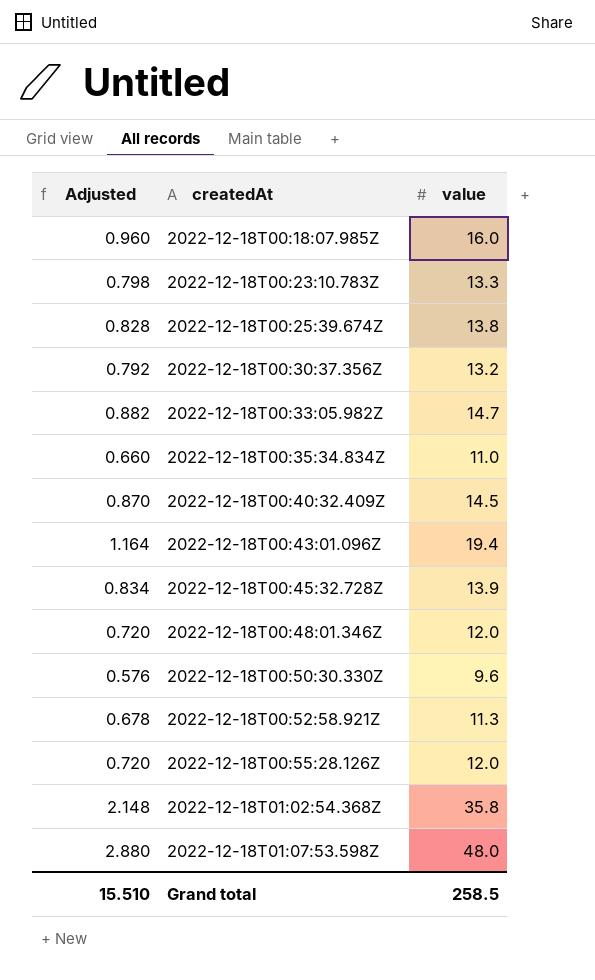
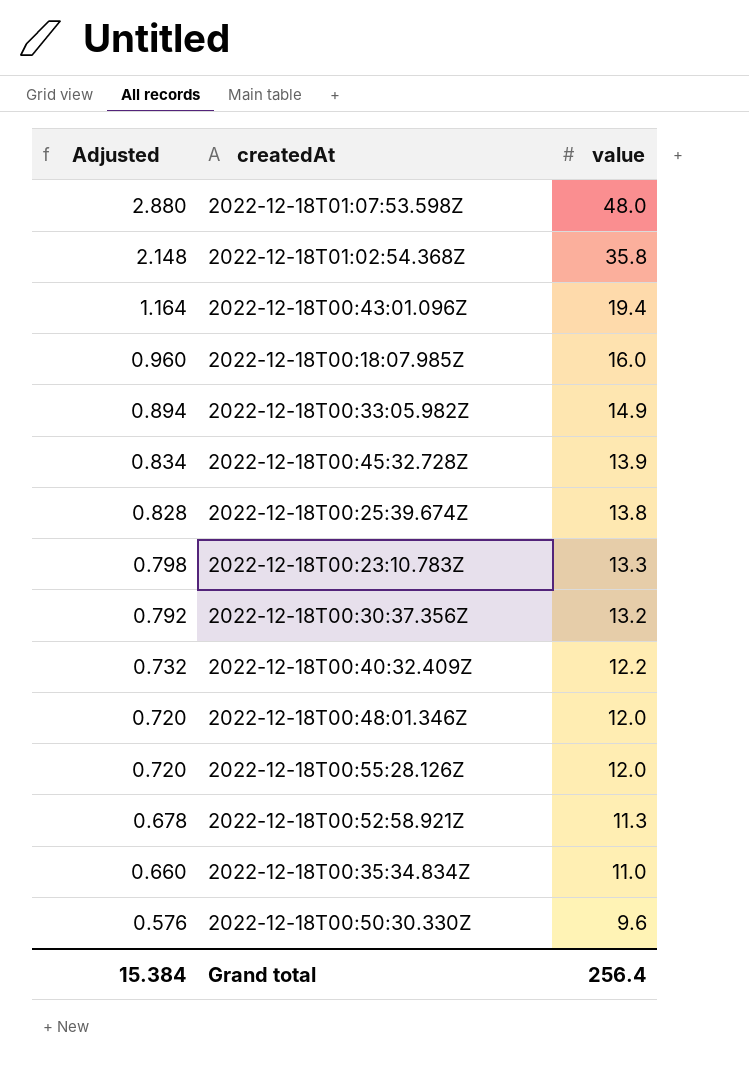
row order: createdAt ascending -> Adjusted descending
2022-12-18T00:33:05.982Z | Adjusted: 0.882 -> 0.894
2022-12-18T00:33:05.982Z | value: 14.7 -> 14.9
2022-12-18T00:40:32.409Z | Adjusted: 0.870 -> 0.732
2022-12-18T00:40:32.409Z | value: 14.5 -> 12.2
Grand total | Adjusted: 15.510 -> 15.384
Grand total | value: 258.5 -> 256.4

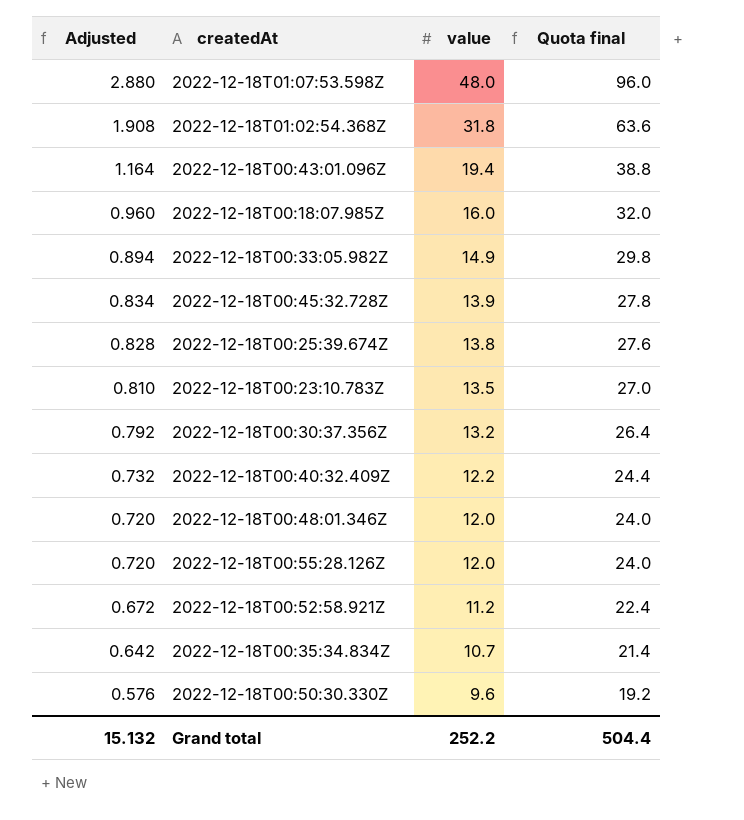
column Quota final | formula: none -> [value] * 2
2022-12-18T01:02:54.368Z | Adjusted: 2.148 -> 1.908
2022-12-18T01:02:54.368Z | value: 35.8 -> 31.8
2022-12-18T00:23:10.783Z | Adjusted: 0.798 -> 0.810
2022-12-18T00:23:10.783Z | value: 13.3 -> 13.5
2022-12-18T00:52:58.921Z | Adjusted: 0.678 -> 0.672
2022-12-18T00:52:58.921Z | value: 11.3 -> 11.2
2022-12-18T00:35:34.834Z | Adjusted: 0.660 -> 0.642
2022-12-18T00:35:34.834Z | value: 11.0 -> 10.7
Grand total | Adjusted: 15.384 -> 15.132
Grand total | value: 256.4 -> 252.2

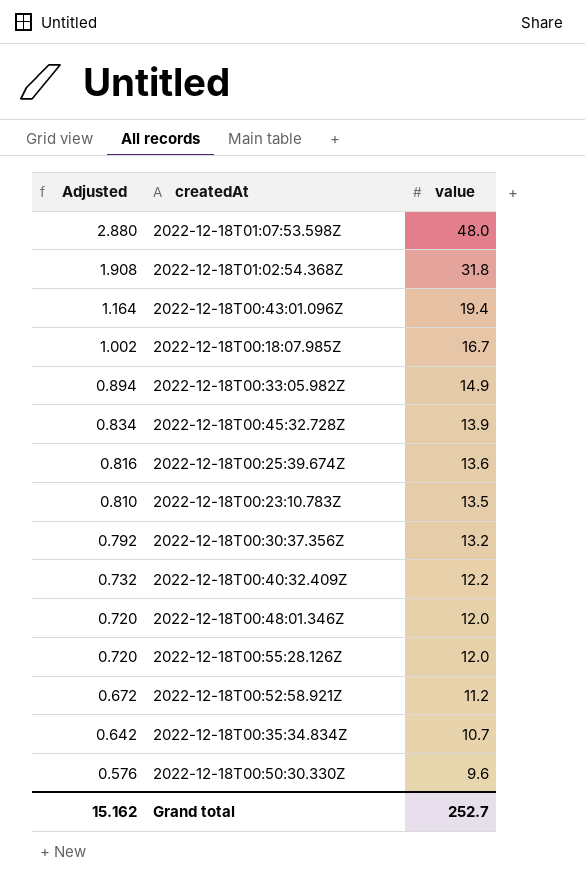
column Quota final | formula: [value] * 2 -> none
2022-12-18T00:18:07.985Z | Adjusted: 0.960 -> 1.002
2022-12-18T00:18:07.985Z | value: 16.0 -> 16.7
2022-12-18T00:25:39.674Z | Adjusted: 0.828 -> 0.816
2022-12-18T00:25:39.674Z | value: 13.8 -> 13.6
Grand total | Adjusted: 15.132 -> 15.162
Grand total | value: 252.2 -> 252.7

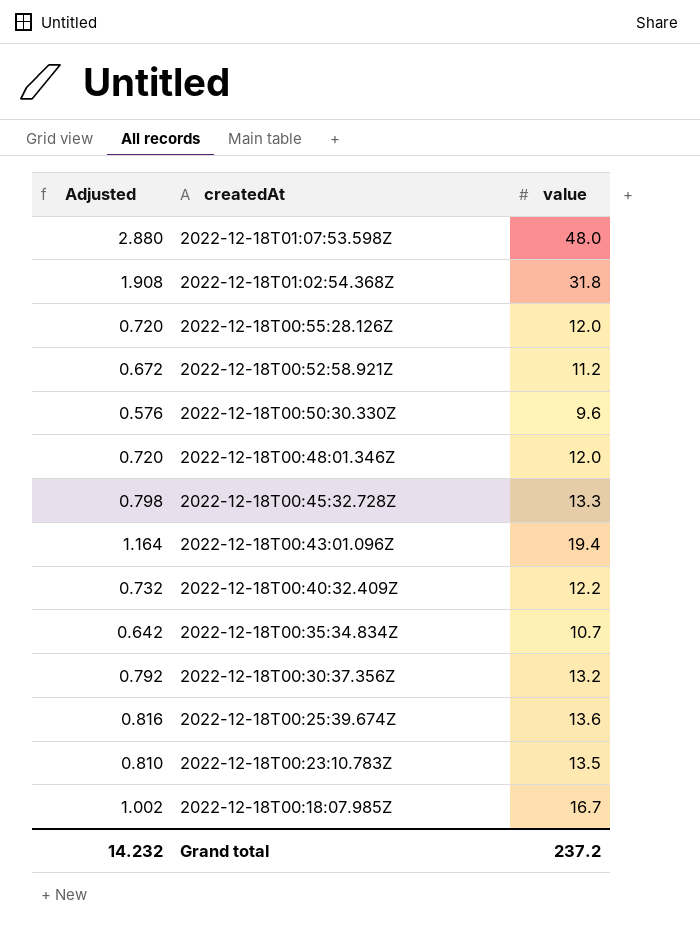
row order: Adjusted descending -> createdAt descending
row 2022-12-18T00:33:05.982Z: 0.894 | 14.9 -> none
2022-12-18T00:45:32.728Z | Adjusted: 0.834 -> 0.798
2022-12-18T00:45:32.728Z | value: 13.9 -> 13.3
Grand total | Adjusted: 15.162 -> 14.232
Grand total | value: 252.7 -> 237.2

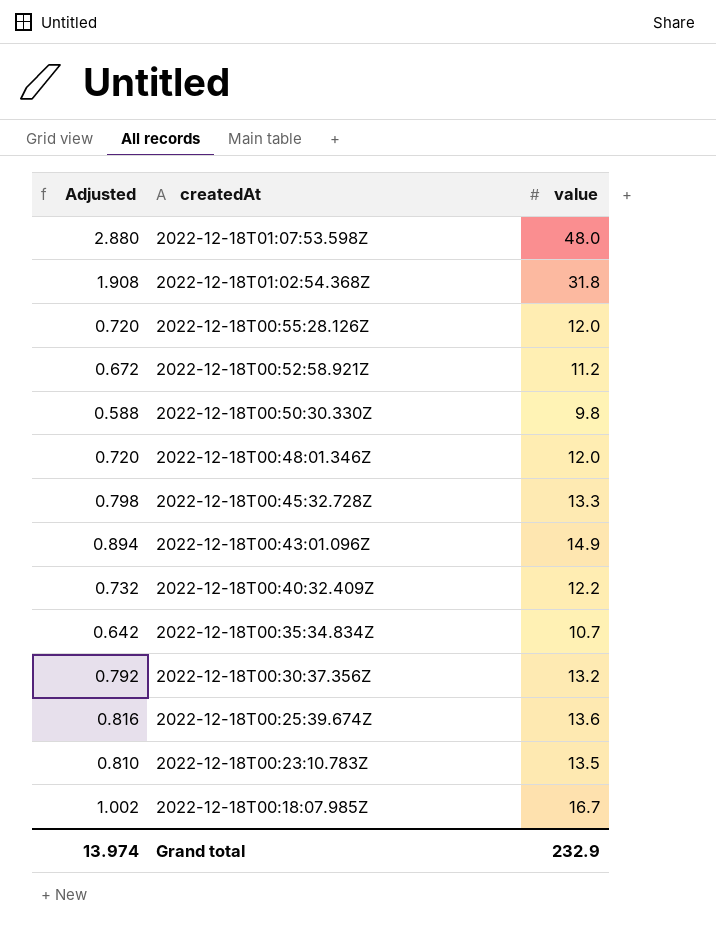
2022-12-18T00:50:30.330Z | Adjusted: 0.576 -> 0.588
2022-12-18T00:50:30.330Z | value: 9.6 -> 9.8
2022-12-18T00:43:01.096Z | Adjusted: 1.164 -> 0.894
2022-12-18T00:43:01.096Z | value: 19.4 -> 14.9
Grand total | Adjusted: 14.232 -> 13.974
Grand total | value: 237.2 -> 232.9

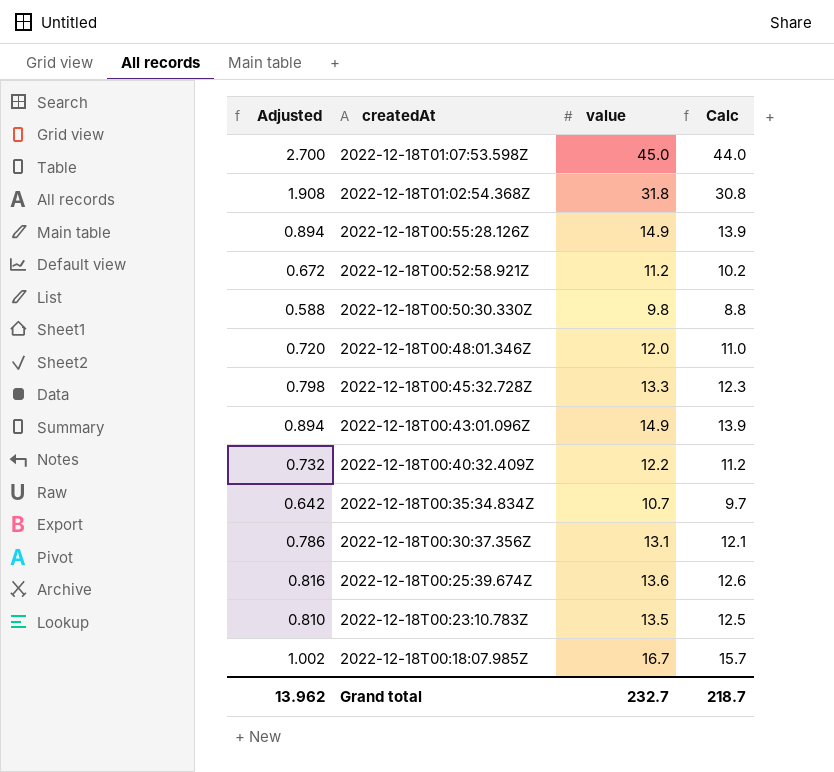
column Calc | formula: none -> [value] - 1
2022-12-18T01:07:53.598Z | Adjusted: 2.880 -> 2.700
2022-12-18T01:07:53.598Z | value: 48.0 -> 45.0
2022-12-18T00:55:28.126Z | Adjusted: 0.720 -> 0.894
2022-12-18T00:55:28.126Z | value: 12.0 -> 14.9
2022-12-18T00:30:37.356Z | Adjusted: 0.792 -> 0.786
2022-12-18T00:30:37.356Z | value: 13.2 -> 13.1
Grand total | Adjusted: 13.974 -> 13.962
Grand total | value: 232.9 -> 232.7

